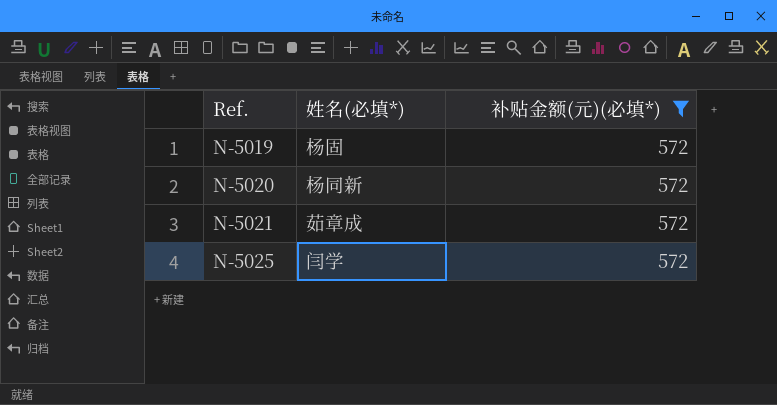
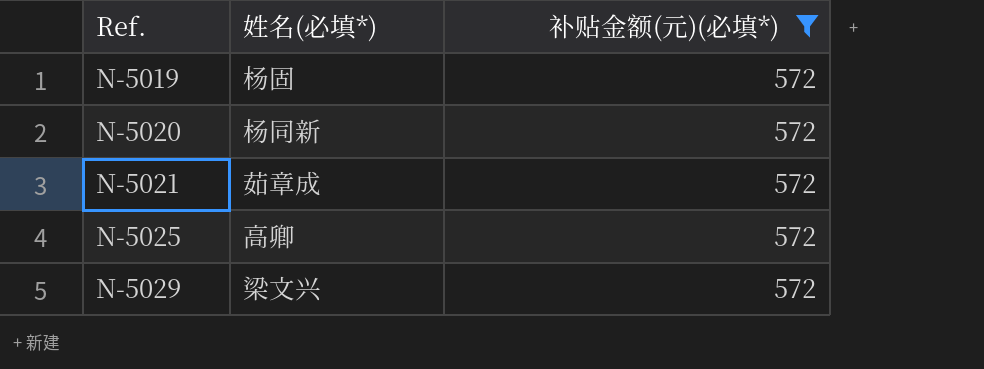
N-5025 | 姓名(必填*): 闫学 -> 高卿
row N-5029: none -> 梁文兴 | 572

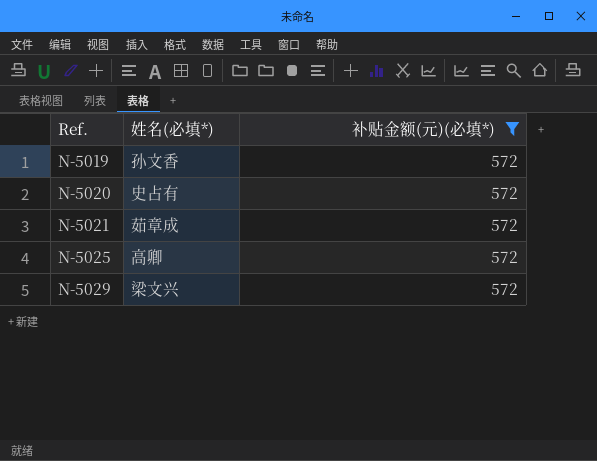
N-5019 | 姓名(必填*): 杨固 -> 孙文香
N-5020 | 姓名(必填*): 杨同新 -> 史占有

